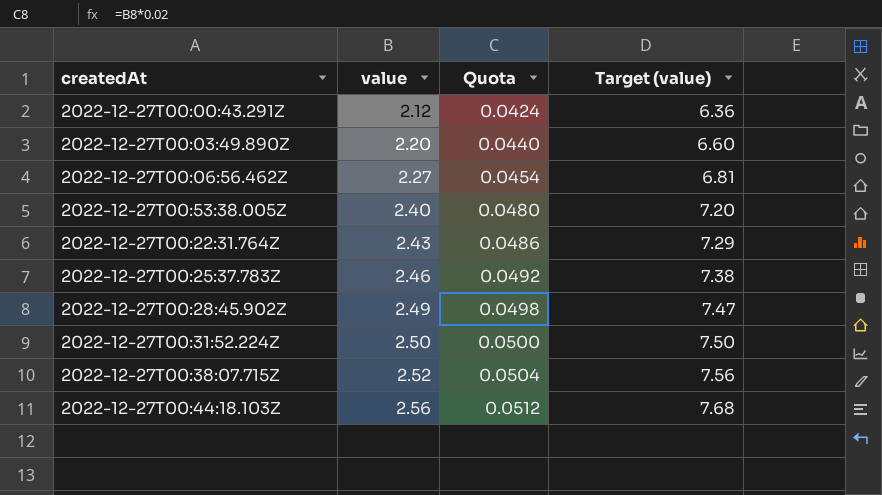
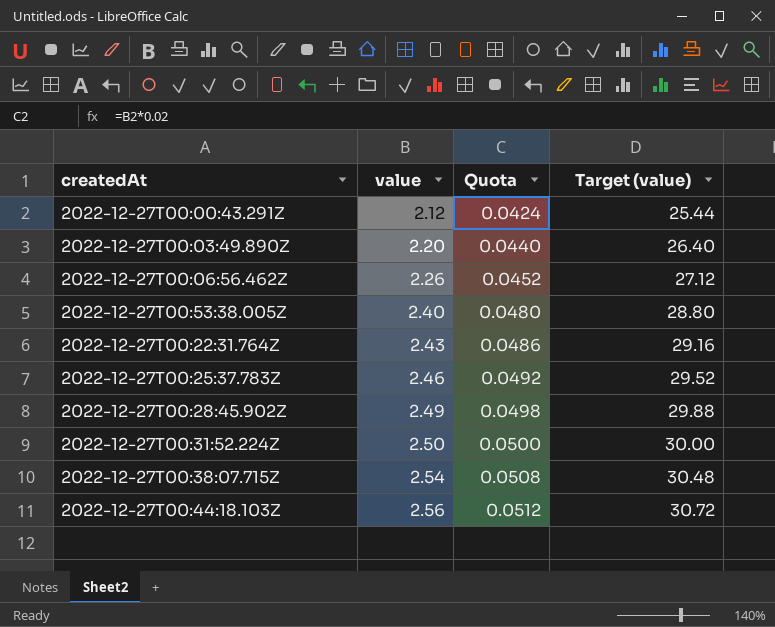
column Target (value) | formula: [value] * 3 -> [value] * 12
2022-12-27T00:06:56.462Z | value: 2.27 -> 2.26
2022-12-27T00:06:56.462Z | Quota: 0.0454 -> 0.0452
2022-12-27T00:38:07.715Z | value: 2.52 -> 2.54
2022-12-27T00:38:07.715Z | Quota: 0.0504 -> 0.0508

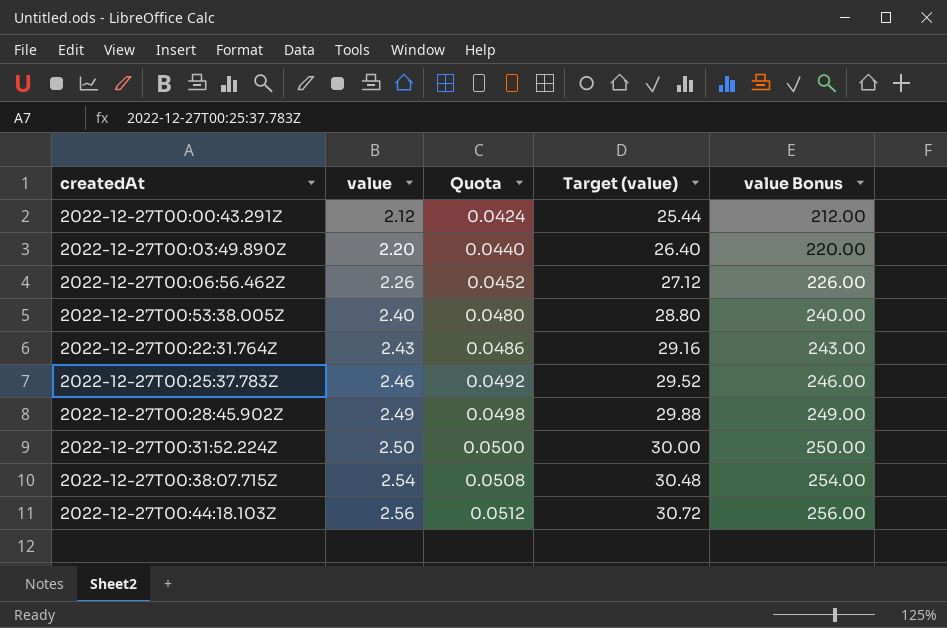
column value Bonus | formula: none -> [value] * 100

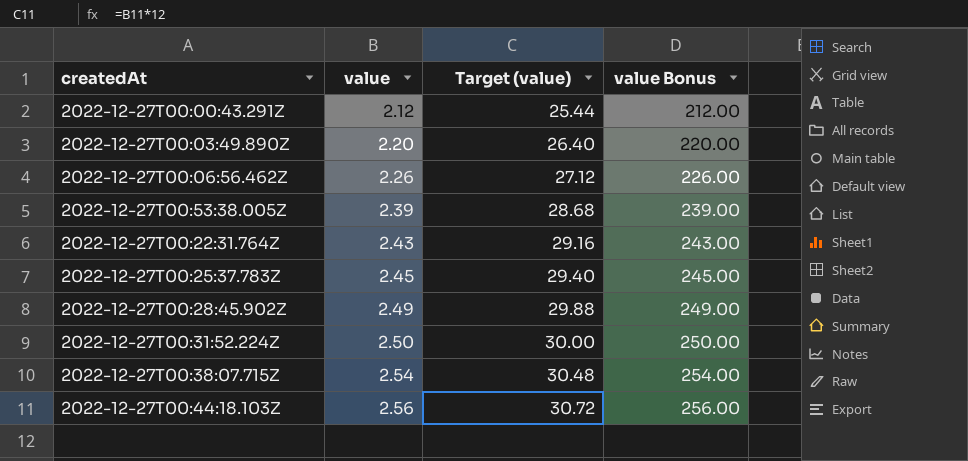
column Quota | formula: [value] * 0.02 -> none
2022-12-27T00:53:38.005Z | value: 2.40 -> 2.39
2022-12-27T00:53:38.005Z | Target (value): 28.80 -> 28.68
2022-12-27T00:53:38.005Z | value Bonus: 240.00 -> 239.00
2022-12-27T00:25:37.783Z | value: 2.46 -> 2.45
2022-12-27T00:25:37.783Z | Target (value): 29.52 -> 29.40
2022-12-27T00:25:37.783Z | value Bonus: 246.00 -> 245.00

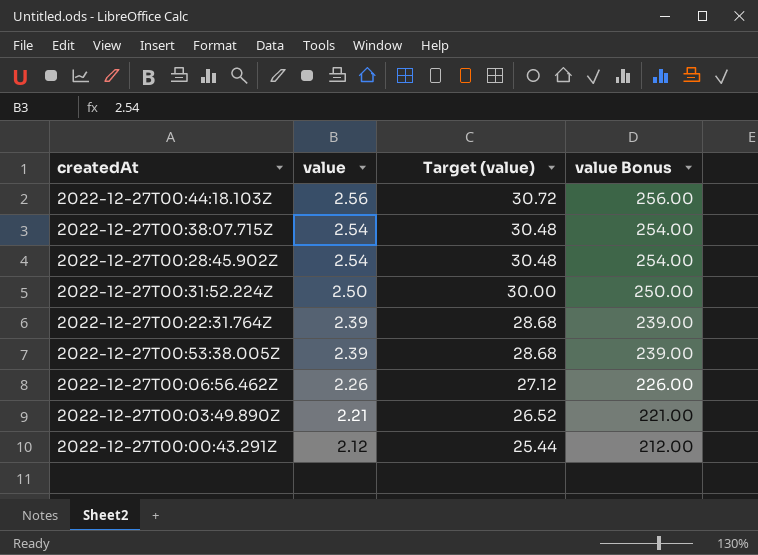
row order: value ascending -> value descending
row 2022-12-27T00:25:37.783Z: 2.45 | 29.40 | 245.00 -> none
2022-12-27T00:28:45.902Z | value: 2.49 -> 2.54
2022-12-27T00:28:45.902Z | Target (value): 29.88 -> 30.48
2022-12-27T00:28:45.902Z | value Bonus: 249.00 -> 254.00
2022-12-27T00:22:31.764Z | value: 2.43 -> 2.39
2022-12-27T00:22:31.764Z | Target (value): 29.16 -> 28.68
2022-12-27T00:22:31.764Z | value Bonus: 243.00 -> 239.00
2022-12-27T00:03:49.890Z | value: 2.20 -> 2.21
2022-12-27T00:03:49.890Z | Target (value): 26.40 -> 26.52
2022-12-27T00:03:49.890Z | value Bonus: 220.00 -> 221.00

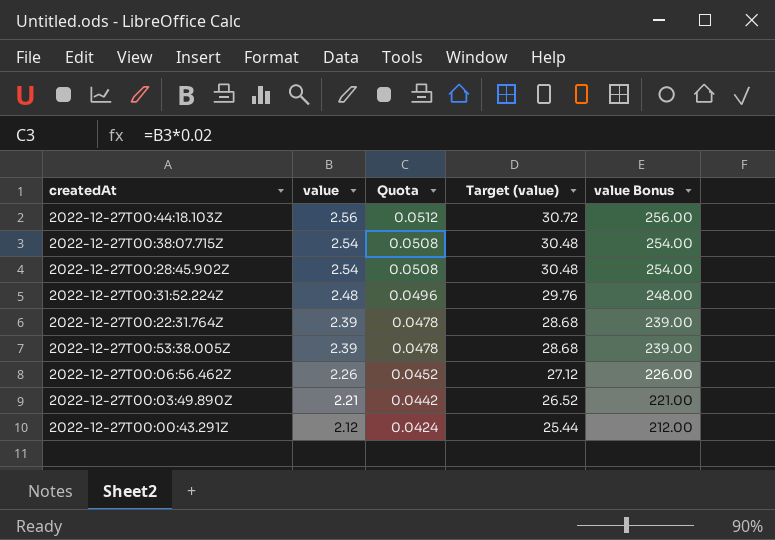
column Quota | formula: none -> [value] * 0.02
2022-12-27T00:31:52.224Z | value: 2.50 -> 2.48
2022-12-27T00:31:52.224Z | Target (value): 30.00 -> 29.76
2022-12-27T00:31:52.224Z | value Bonus: 250.00 -> 248.00

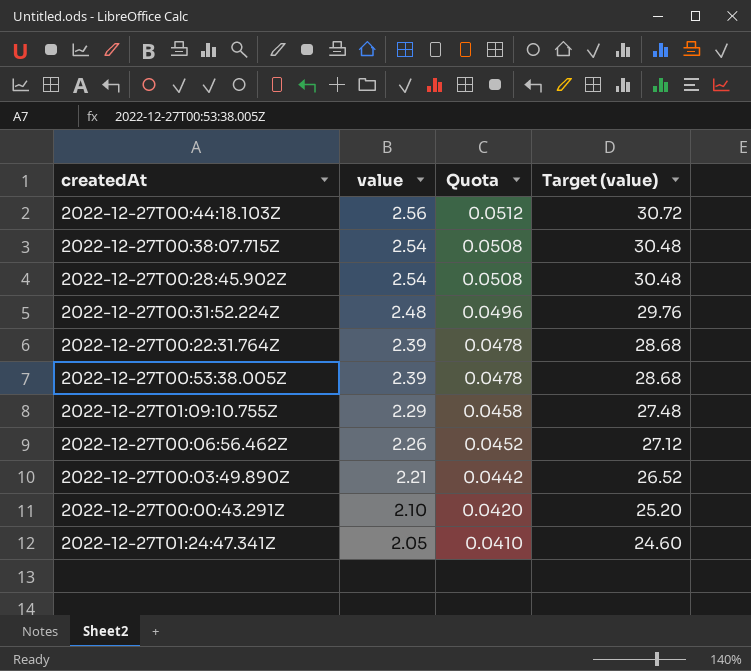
column value Bonus | formula: [value] * 100 -> none
row 2022-12-27T01:09:10.755Z: none -> 2.29 | 0.0458 | 27.48
2022-12-27T00:00:43.291Z | value: 2.12 -> 2.10
2022-12-27T00:00:43.291Z | Quota: 0.0424 -> 0.0420
2022-12-27T00:00:43.291Z | Target (value): 25.44 -> 25.20
row 2022-12-27T01:24:47.341Z: none -> 2.05 | 0.0410 | 24.60

